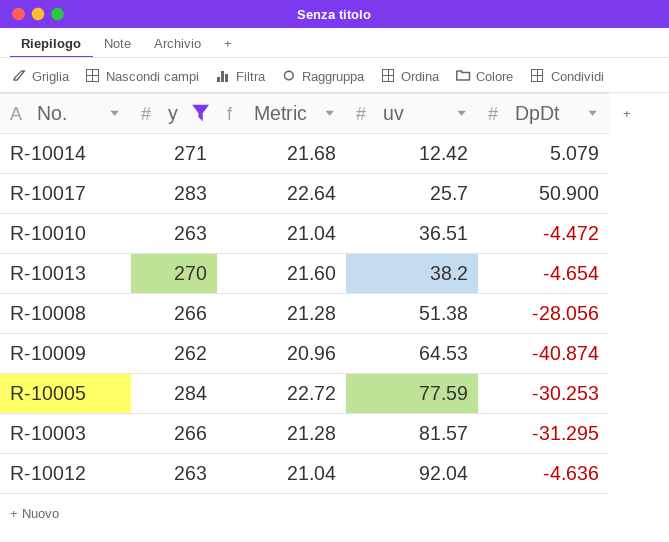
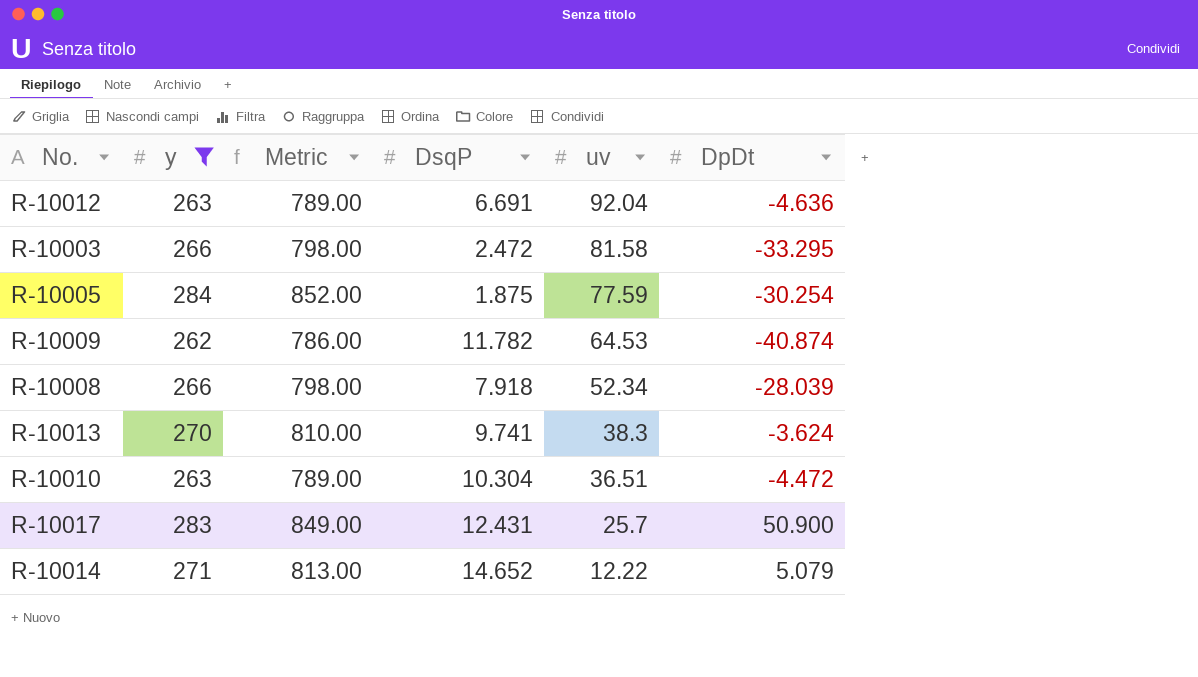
row order: uv ascending -> uv descending
column Metric | formula: [y] * 0.08 -> [y] * 3
column DsqP | position: none -> 4
R-10003 | uv: 81.57 -> 81.58
R-10003 | DpDt: -31.295 -> -33.295
R-10005 | DpDt: -30.253 -> -30.254
R-10008 | uv: 51.38 -> 52.34
R-10008 | DpDt: -28.056 -> -28.039
R-10013 | uv: 38.2 -> 38.3
R-10013 | DpDt: -4.654 -> -3.624
R-10014 | uv: 12.42 -> 12.22

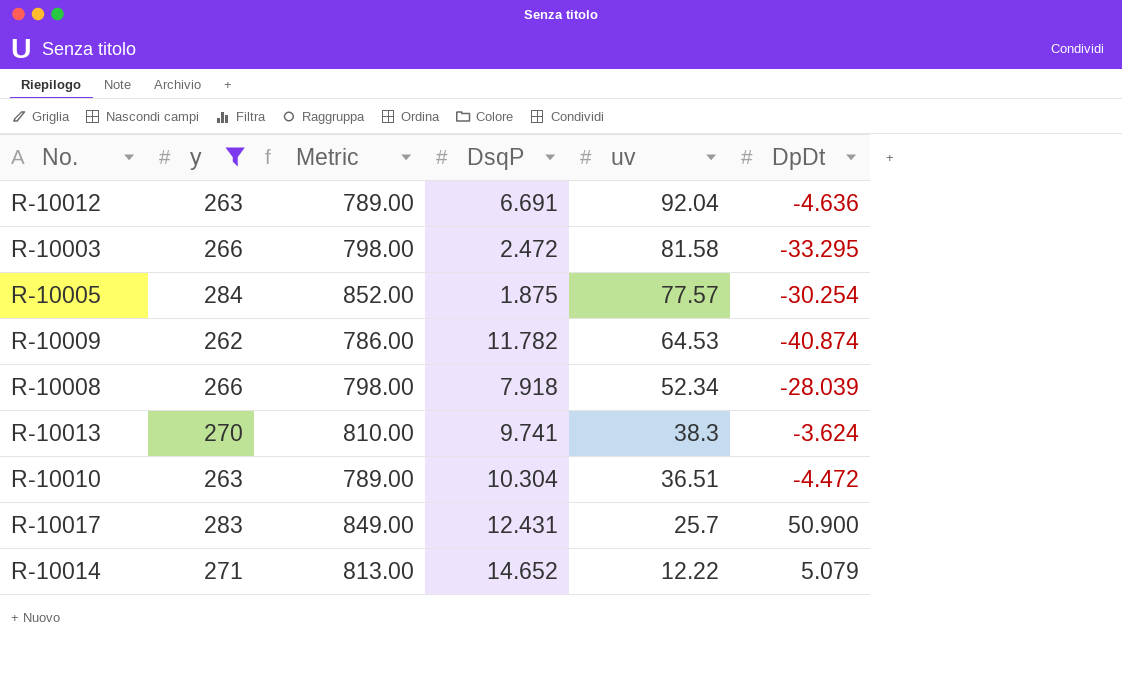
R-10005 | uv: 77.59 -> 77.57

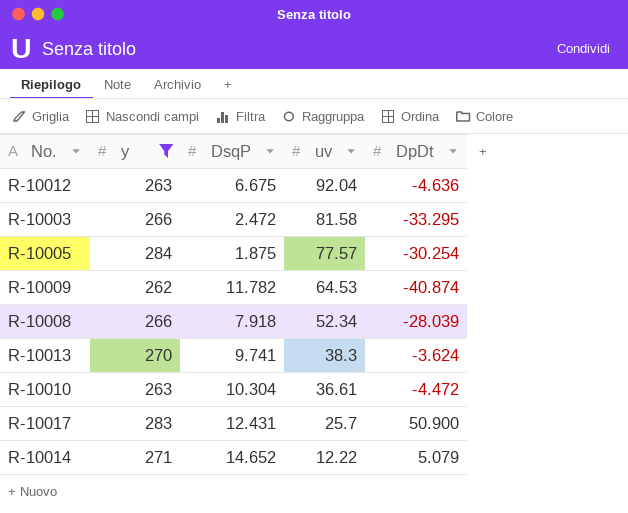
column Metric | formula: [y] * 3 -> none
R-10012 | DsqP: 6.691 -> 6.675
R-10010 | uv: 36.51 -> 36.61

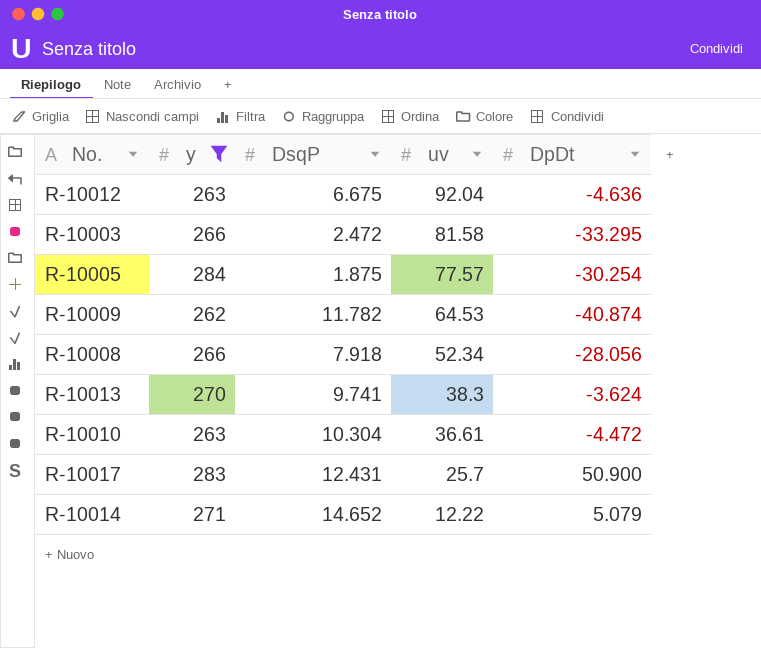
R-10008 | DpDt: -28.039 -> -28.056

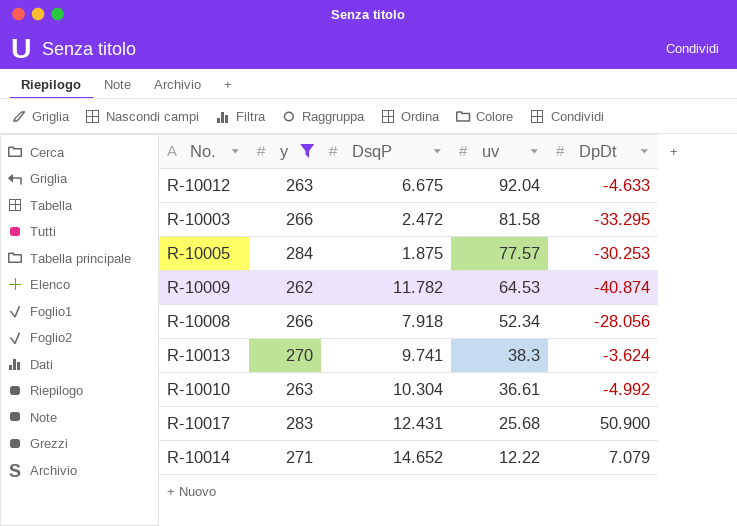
R-10012 | DpDt: -4.636 -> -4.633
R-10005 | DpDt: -30.254 -> -30.253
R-10010 | DpDt: -4.472 -> -4.992
R-10017 | uv: 25.7 -> 25.68
R-10014 | DpDt: 5.079 -> 7.079

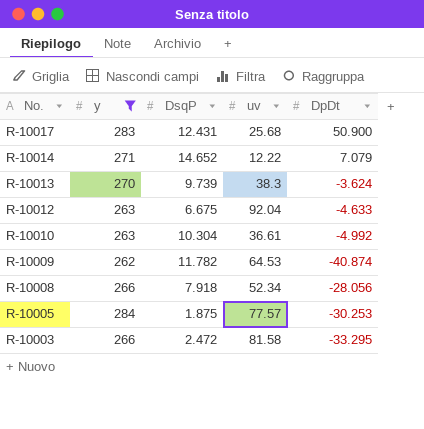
row order: uv descending -> No. descending
R-10013 | DsqP: 9.741 -> 9.739

